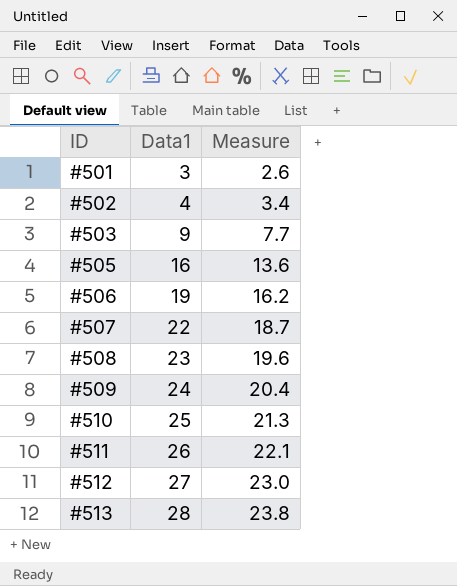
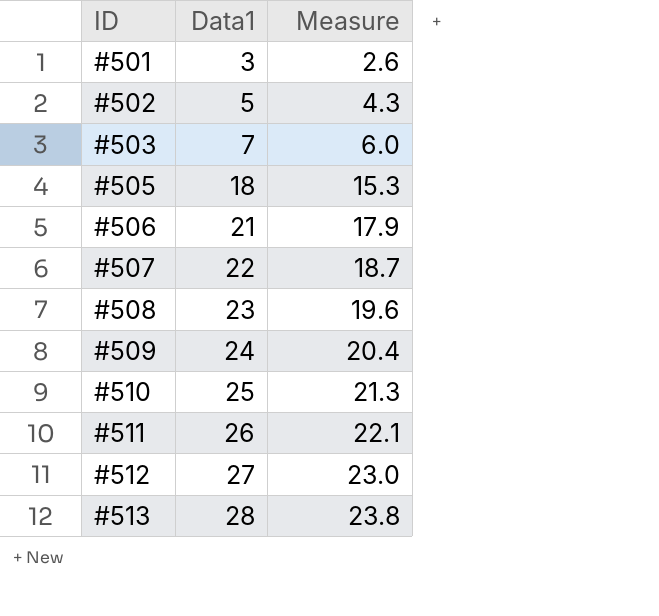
#502 | Data1: 4 -> 5
#502 | Measure: 3.4 -> 4.3
#503 | Data1: 9 -> 7
#503 | Measure: 7.7 -> 6.0
#505 | Data1: 16 -> 18
#505 | Measure: 13.6 -> 15.3
#506 | Data1: 19 -> 21
#506 | Measure: 16.2 -> 17.9

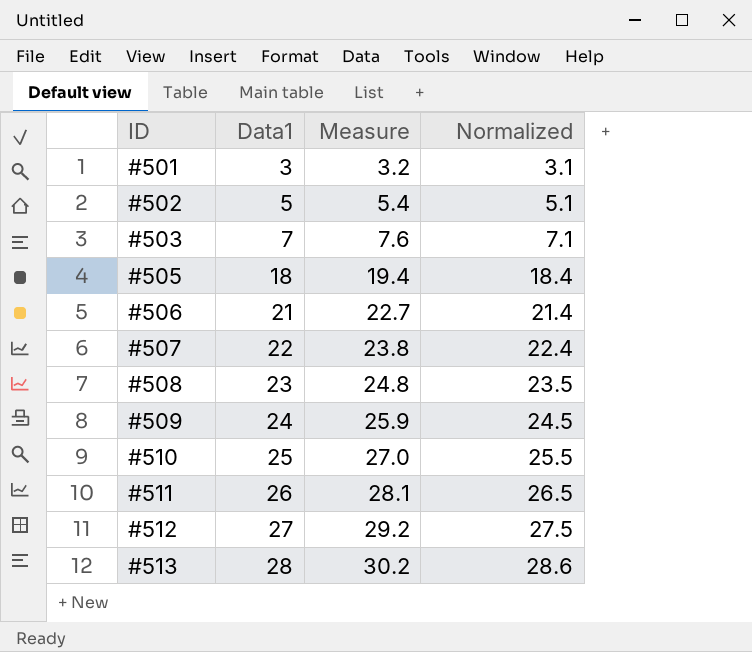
column Measure | formula: [Data1] * 0.85 -> [Data1] * 1.08
column Normalized | formula: none -> [Data1] * 1.02

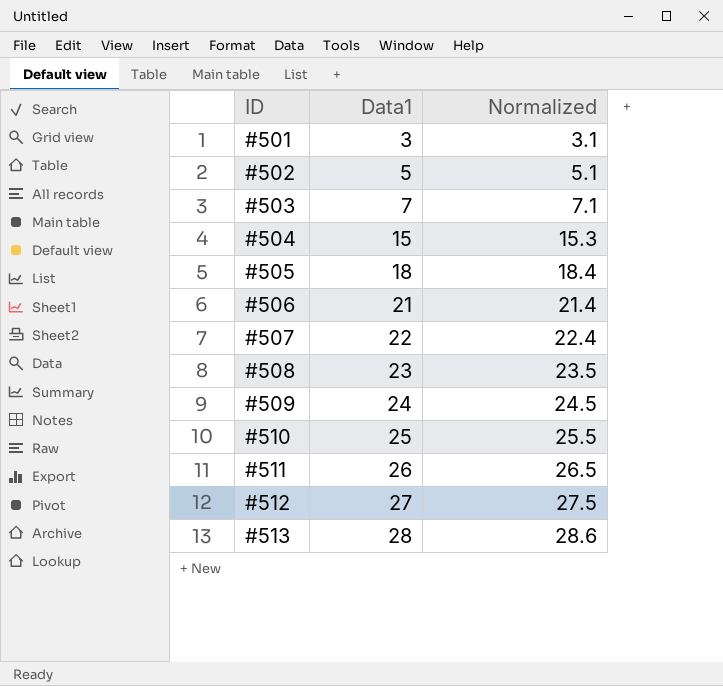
column Measure | formula: [Data1] * 1.08 -> none
row #504: none -> 15 | 15.3

